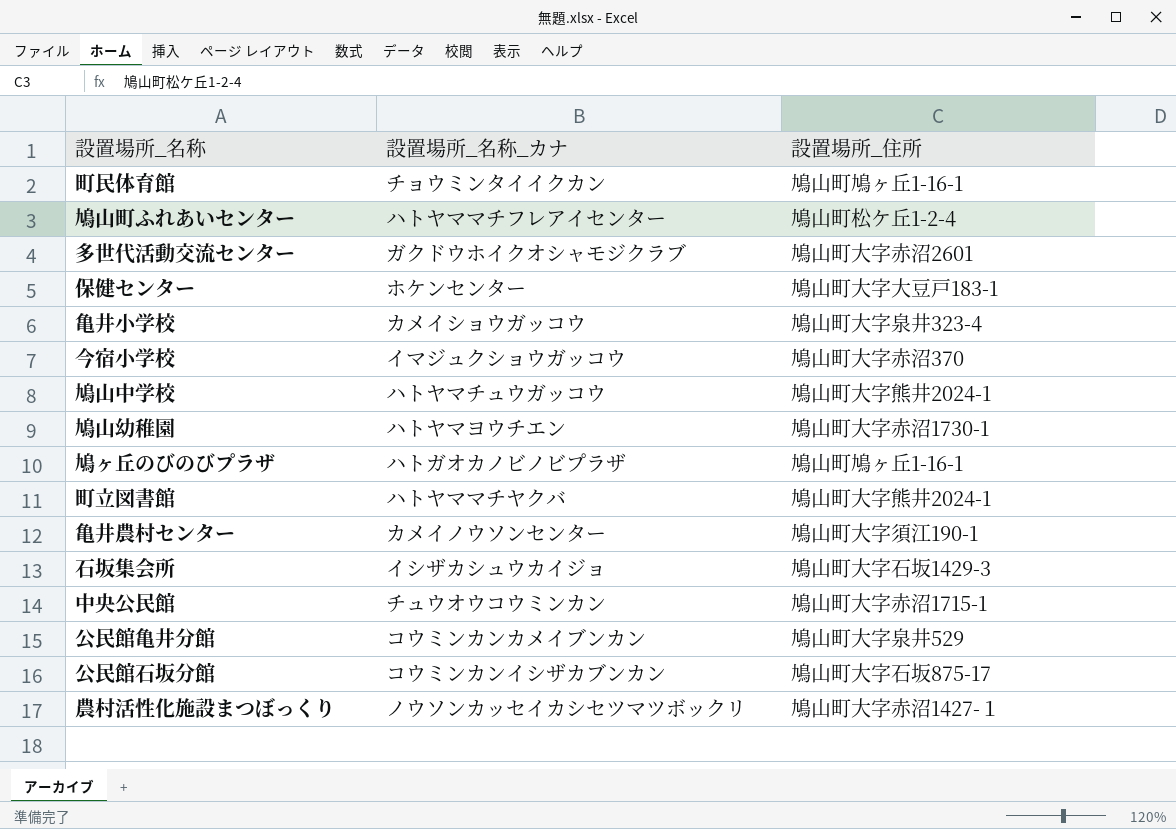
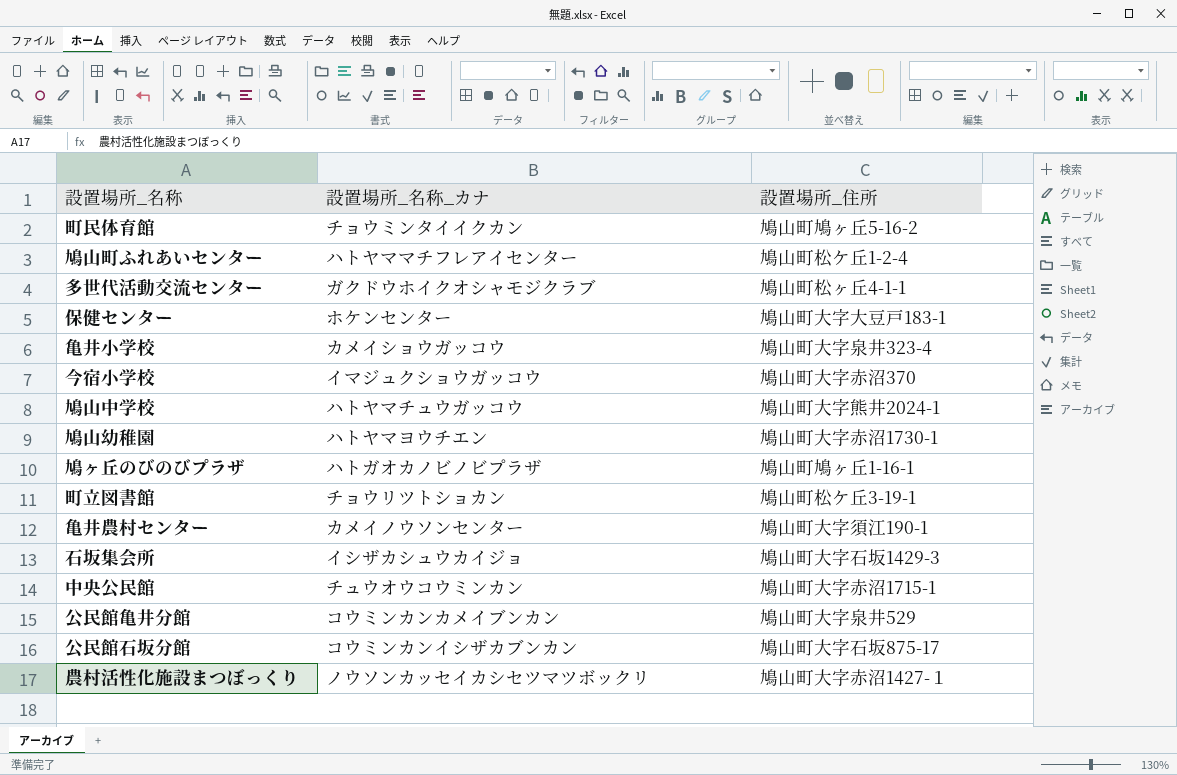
町民体育館 | 設置場所_住所: 鳩山町鳩ヶ丘1-16-1 -> 鳩山町鳩ヶ丘5-16-2
多世代活動交流センター | 設置場所_住所: 鳩山町大字赤沼2601 -> 鳩山町松ヶ丘4-1-1
町立図書館 | 設置場所_名称_カナ: ハトヤママチヤクバ -> チョウリツトショカン
町立図書館 | 設置場所_住所: 鳩山町大字熊井2024-1 -> 鳩山町松ケ丘3-19-1

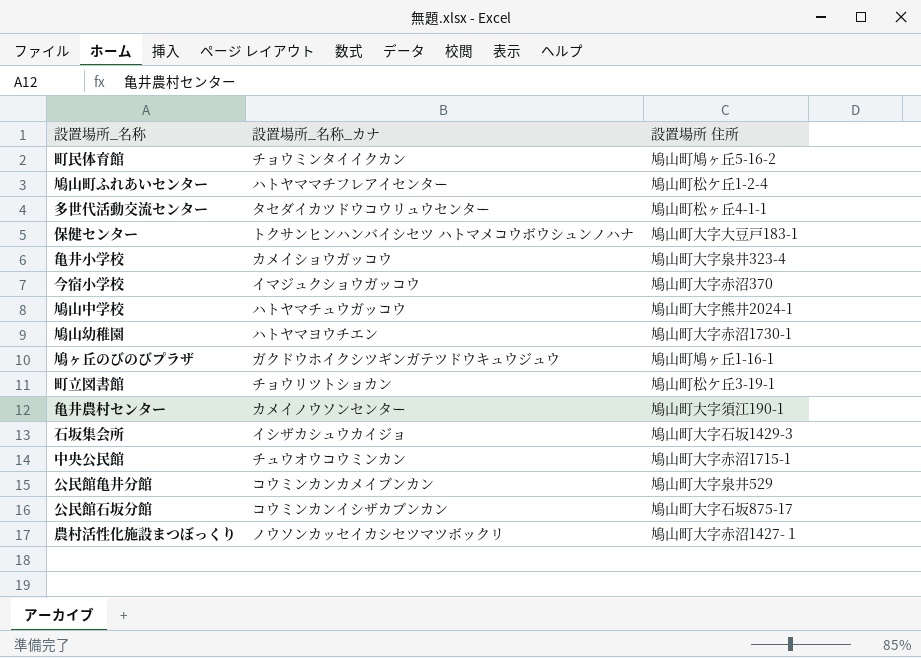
column name: 設置場所_住所 -> 設置場所 住所
多世代活動交流センター | 設置場所_名称_カナ: ガクドウホイクオシャモジクラブ -> タセダイカツドウコウリュウセンター
保健センター | 設置場所_名称_カナ: ホケンセンター -> トクサンヒンハンバイシセツ ハトマメコウボウシュンノハナ
鳩ヶ丘のびのびプラザ | 設置場所_名称_カナ: ハトガオカノビノビプラザ -> ガクドウホイクシツギンガテツドウキュウジュウ

